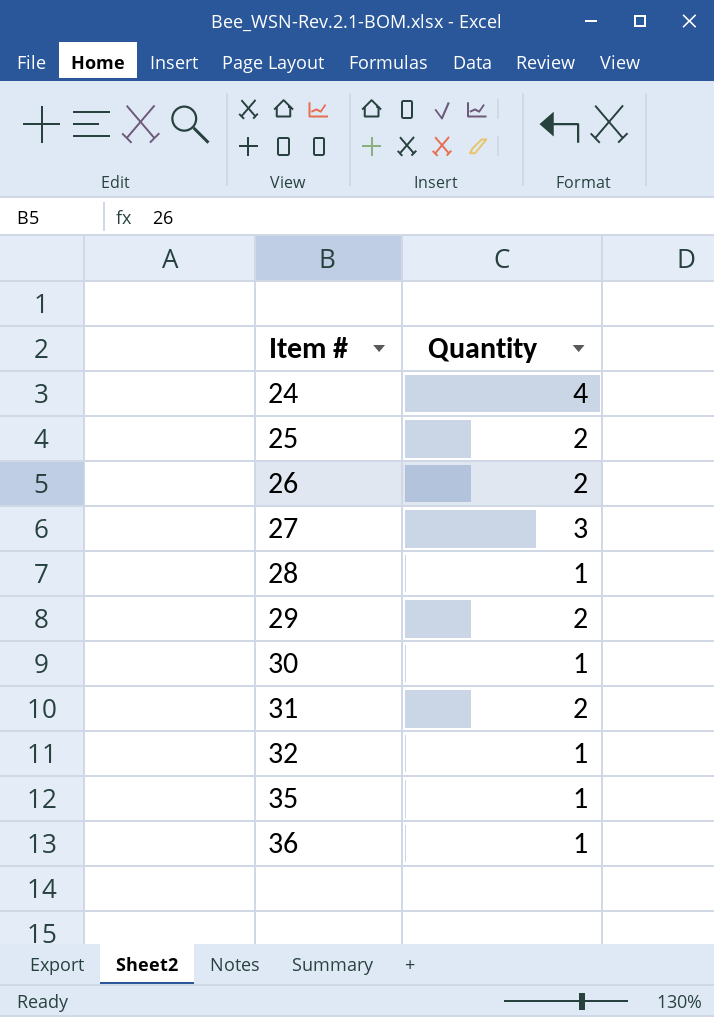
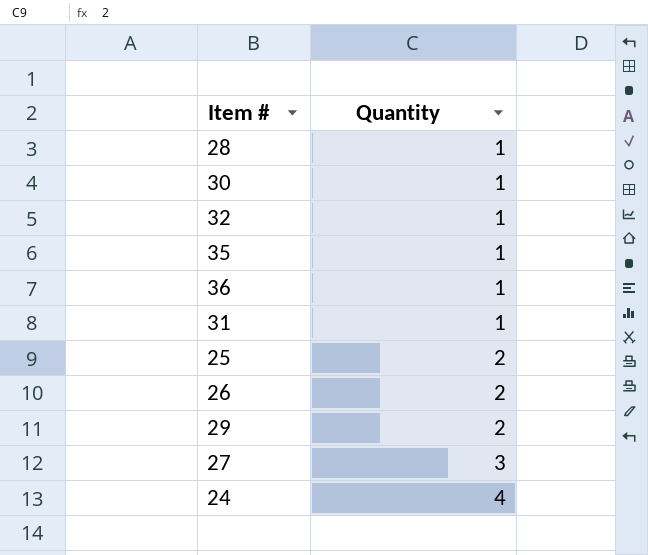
row order: Item # ascending -> Quantity ascending
31 | Quantity: 2 -> 1

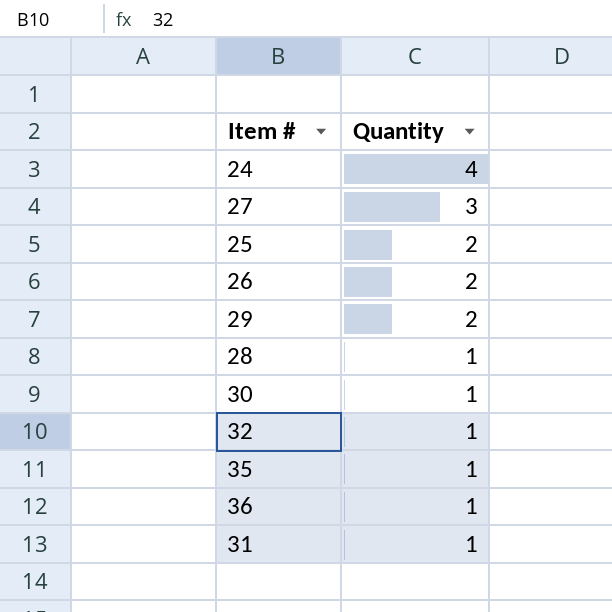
row order: Quantity ascending -> Quantity descending

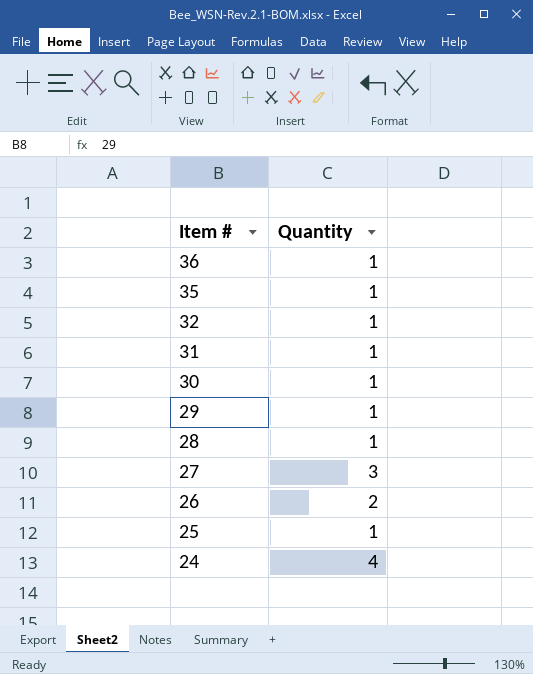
row order: Quantity descending -> Item # descending
29 | Quantity: 2 -> 1
25 | Quantity: 2 -> 1

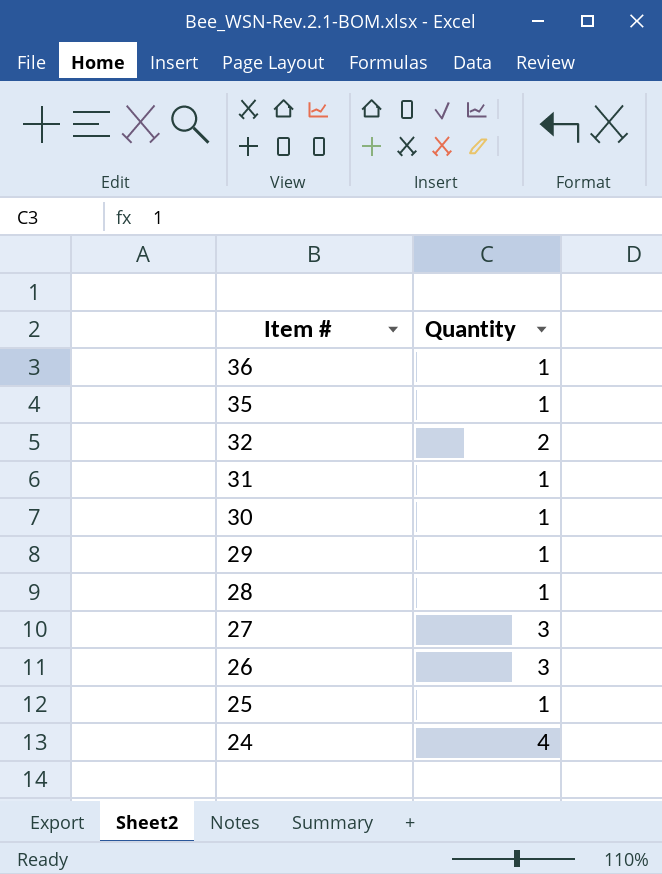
32 | Quantity: 1 -> 2
26 | Quantity: 2 -> 3

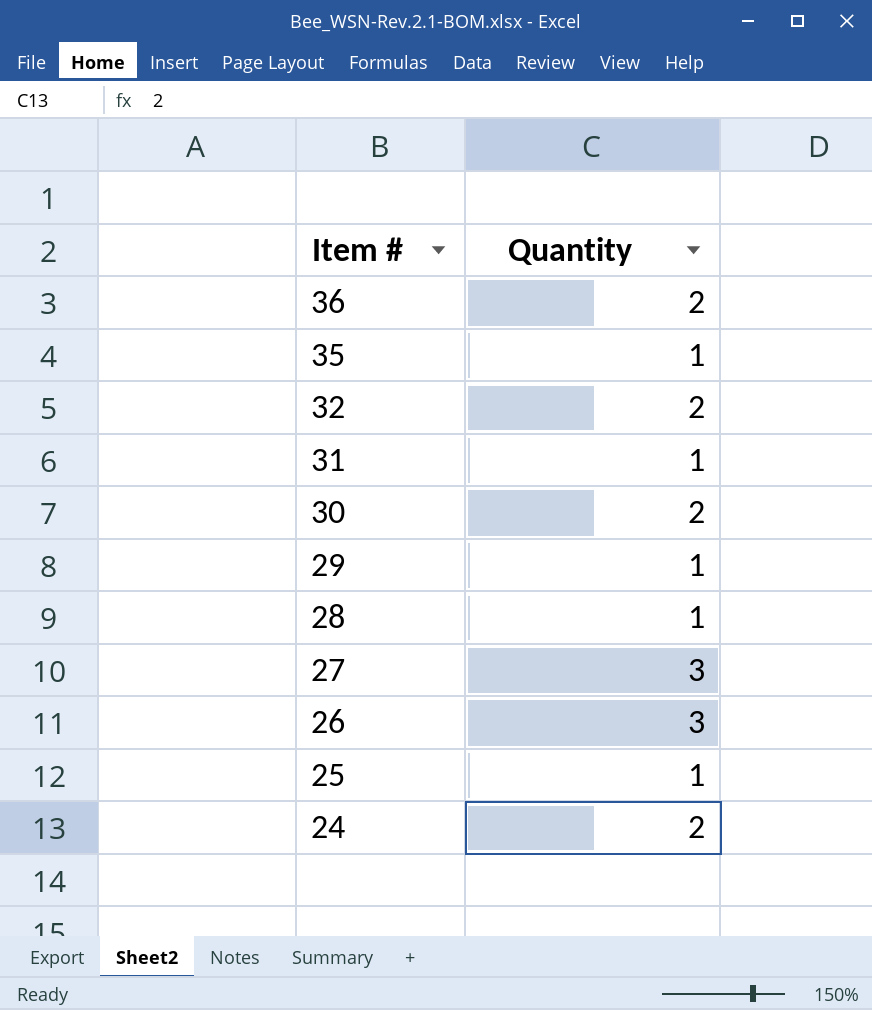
36 | Quantity: 1 -> 2
30 | Quantity: 1 -> 2
24 | Quantity: 4 -> 2

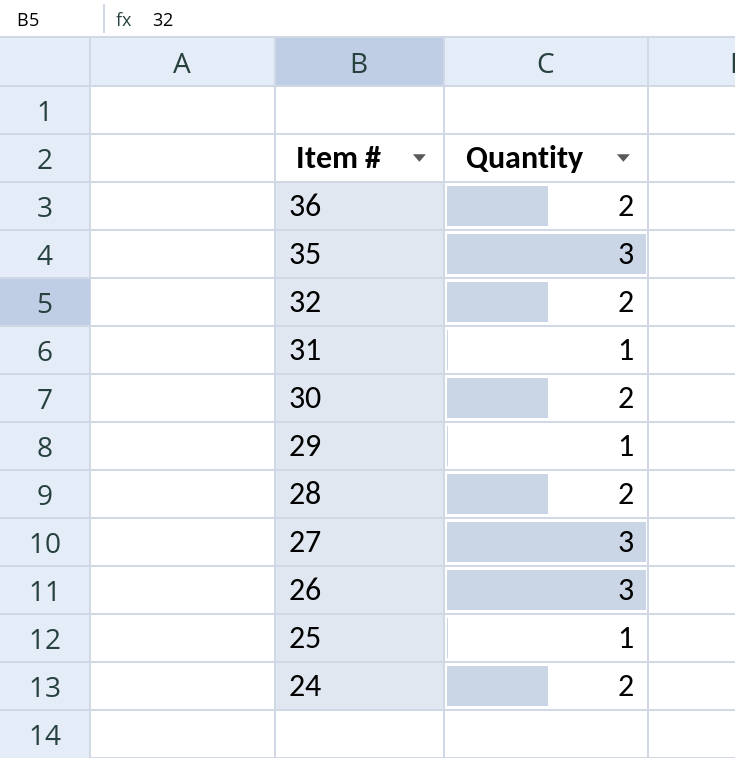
35 | Quantity: 1 -> 3
28 | Quantity: 1 -> 2

